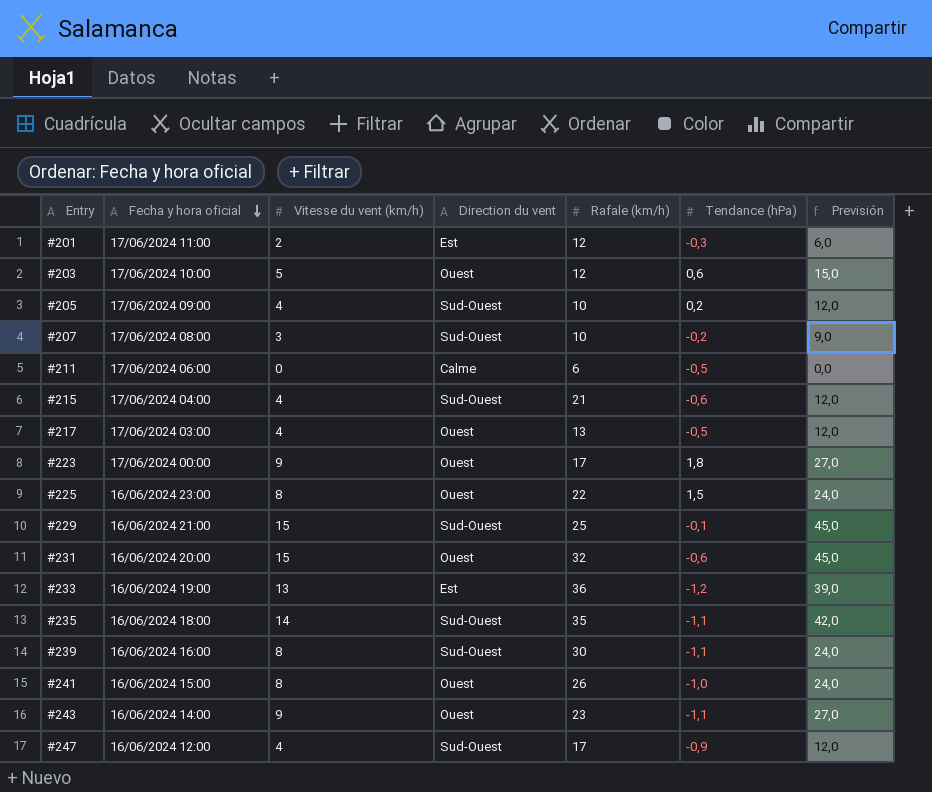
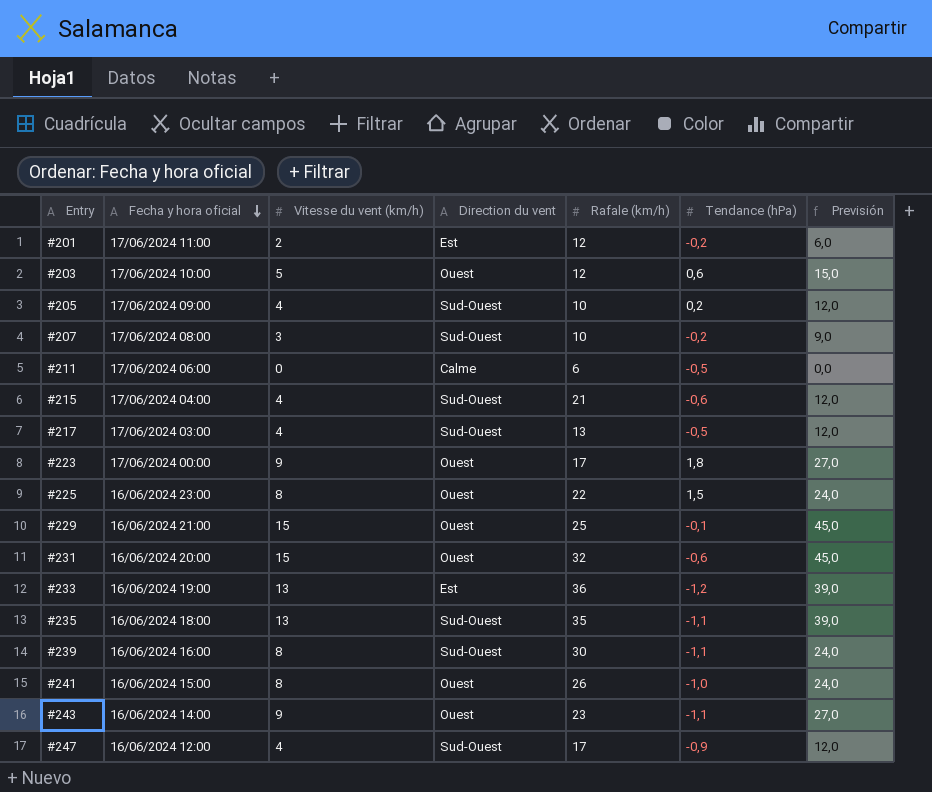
#201 | Tendance (hPa): -0,3 -> -0,2
#217 | Direction du vent: Ouest -> Sud-Ouest
#229 | Direction du vent: Sud-Ouest -> Ouest
#235 | Vitesse du vent (km/h): 14 -> 13
#235 | Previsión: 42,0 -> 39,0

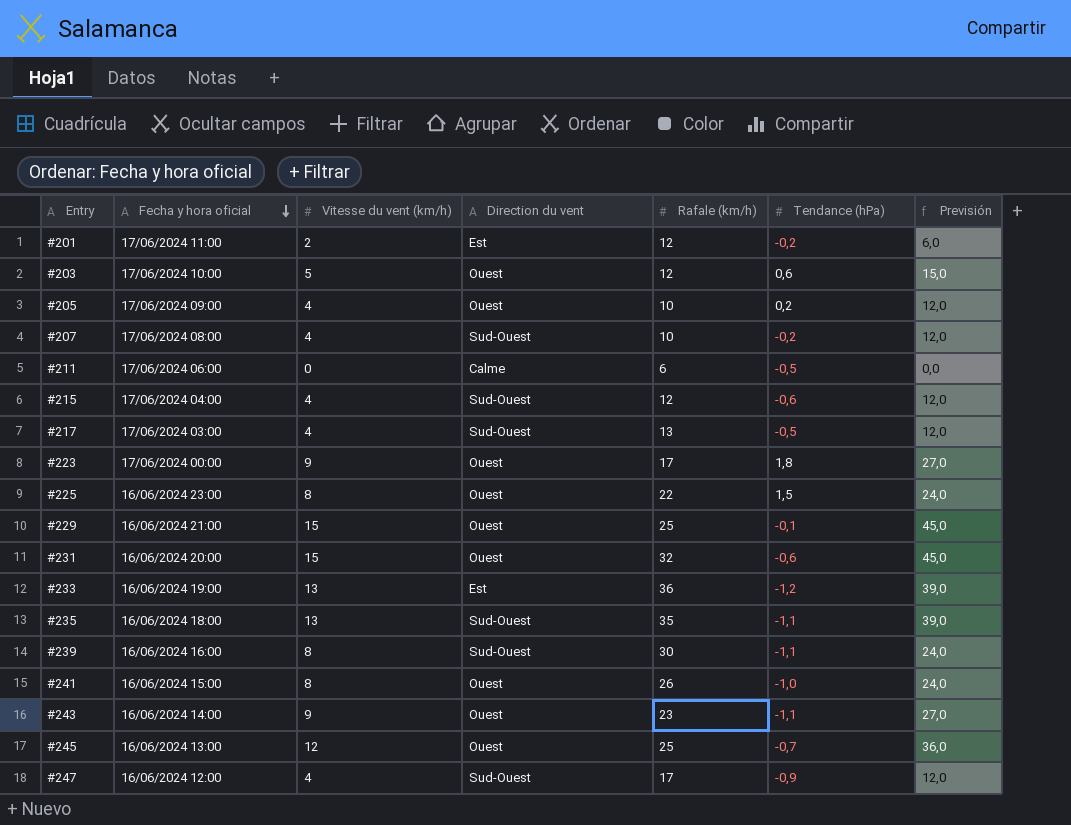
#205 | Direction du vent: Sud-Ouest -> Ouest
#207 | Vitesse du vent (km/h): 3 -> 4
#207 | Previsión: 9,0 -> 12,0
#215 | Rafale (km/h): 21 -> 12
row #245: none -> 16/06/2024 13:00 | 12 | Ouest | 25 | -0,7 | 36,0

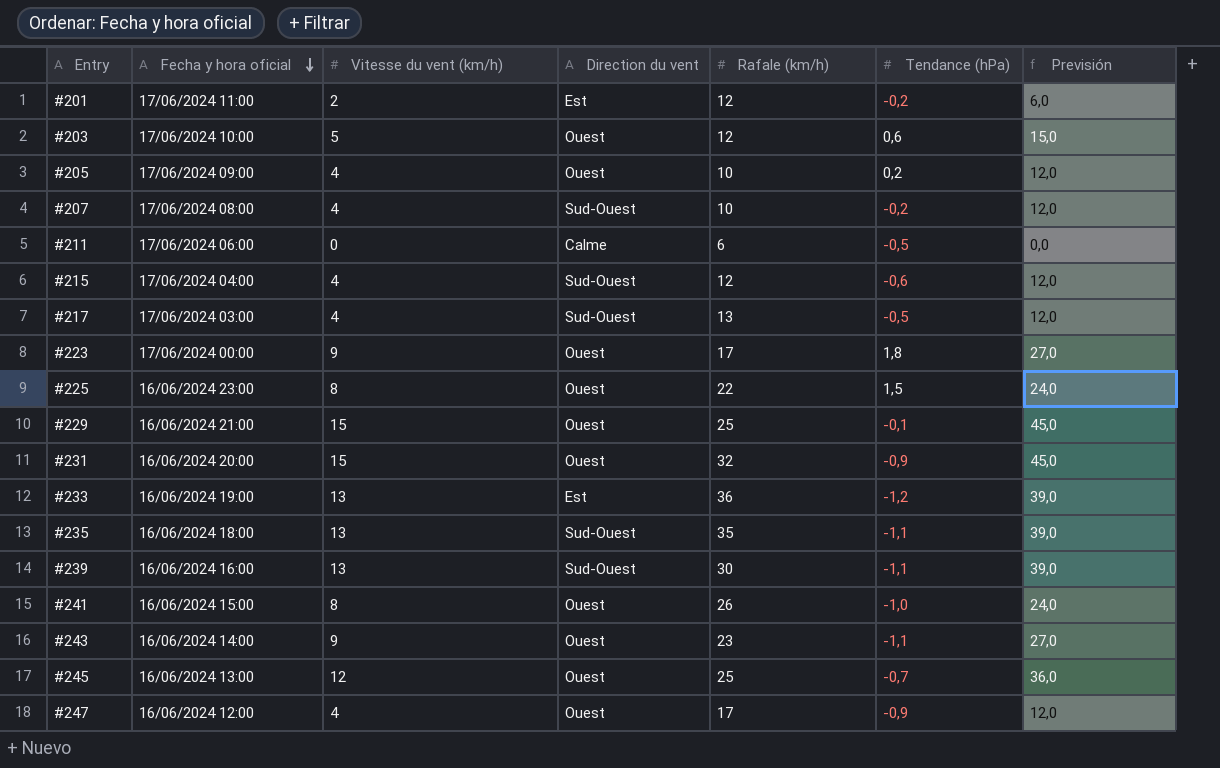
#231 | Tendance (hPa): -0,6 -> -0,9
#239 | Vitesse du vent (km/h): 8 -> 13
#239 | Previsión: 24,0 -> 39,0
#247 | Direction du vent: Sud-Ouest -> Ouest

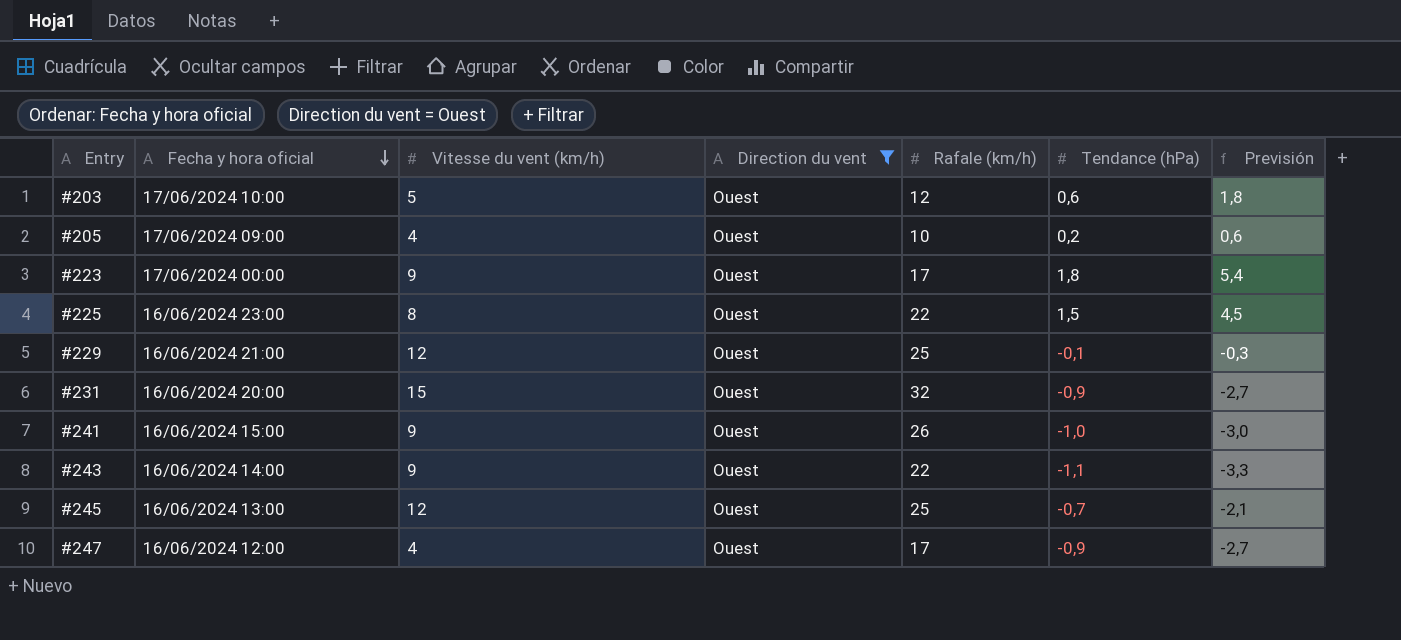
filter: none -> Direction du vent = Ouest
column Previsión | formula: [Vitesse du vent (km/h)] * 3 -> [Tendance (hPa)] * 3
#229 | Vitesse du vent (km/h): 15 -> 12
#241 | Vitesse du vent (km/h): 8 -> 9
#243 | Rafale (km/h): 23 -> 22

